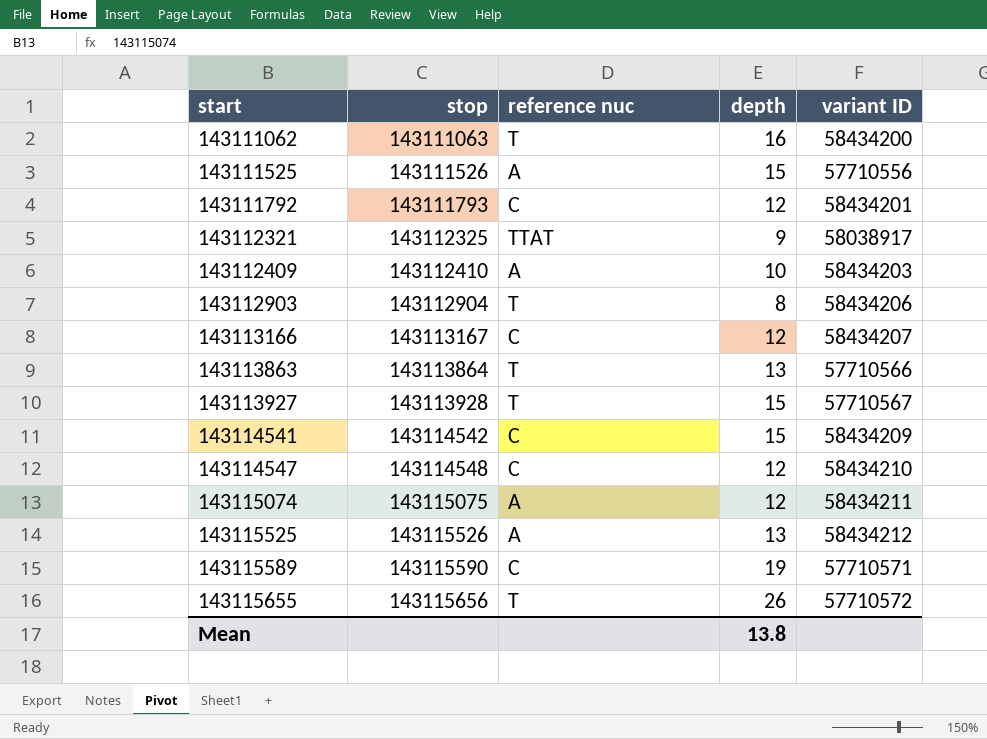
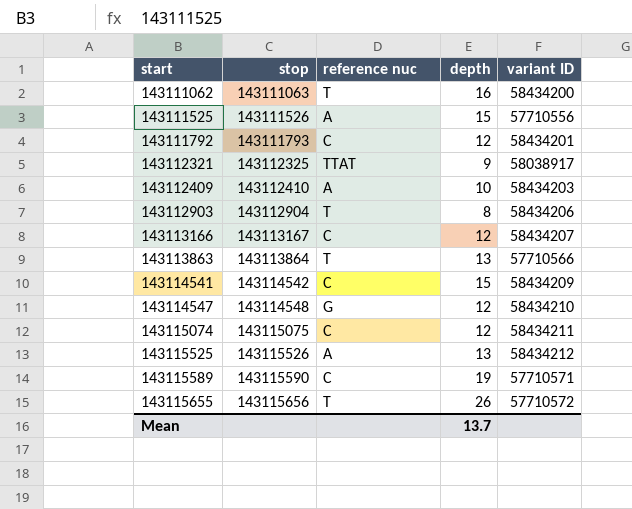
row 143113927: 143113928 | T | 15 | 57710567 -> none
143114547 | reference nuc: C -> G
143115074 | reference nuc: A -> C
Mean | depth: 13.8 -> 13.7

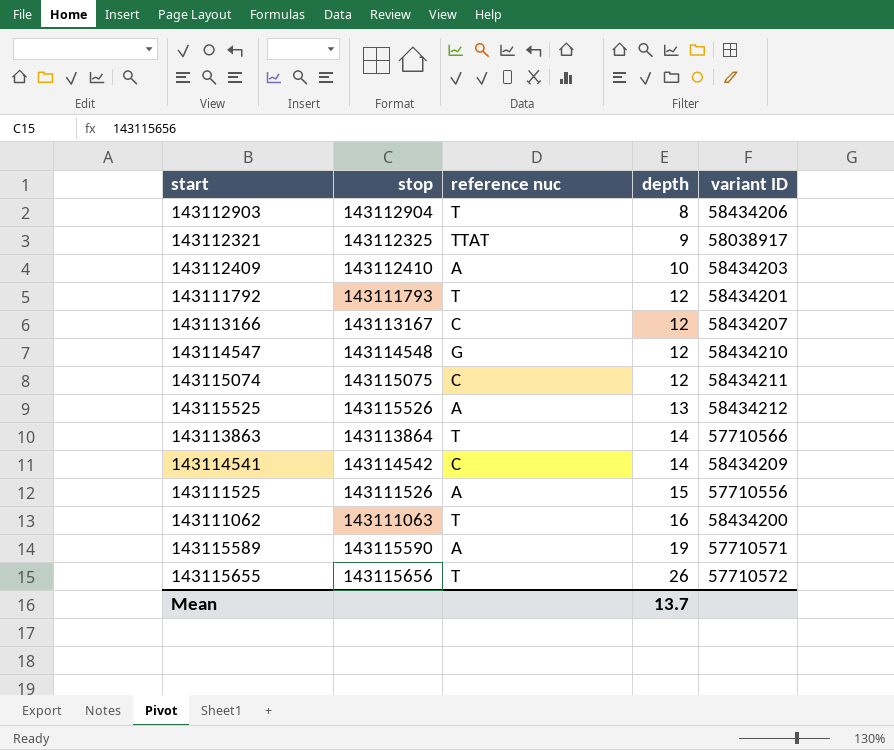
row order: start ascending -> depth ascending
143111792 | reference nuc: C -> T
143113863 | depth: 13 -> 14
143114541 | depth: 15 -> 14
143115589 | reference nuc: C -> A

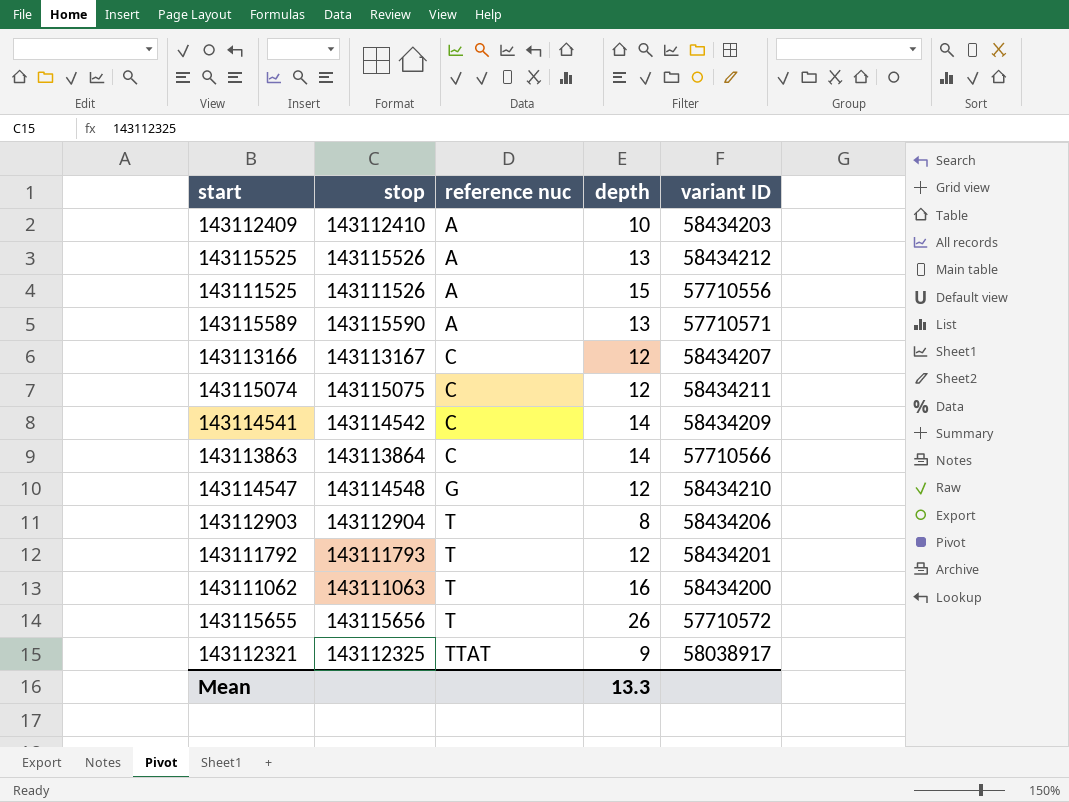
row order: depth ascending -> reference nuc ascending
143115589 | depth: 19 -> 13
143113863 | reference nuc: T -> C
Mean | depth: 13.7 -> 13.3

